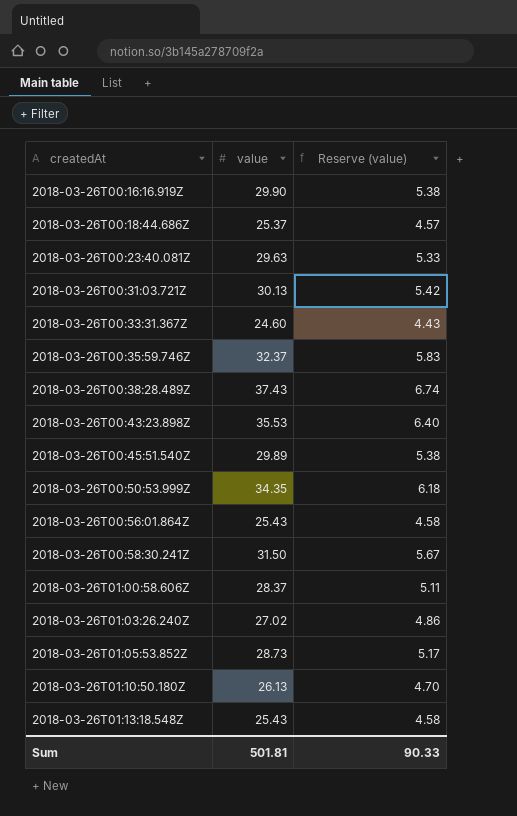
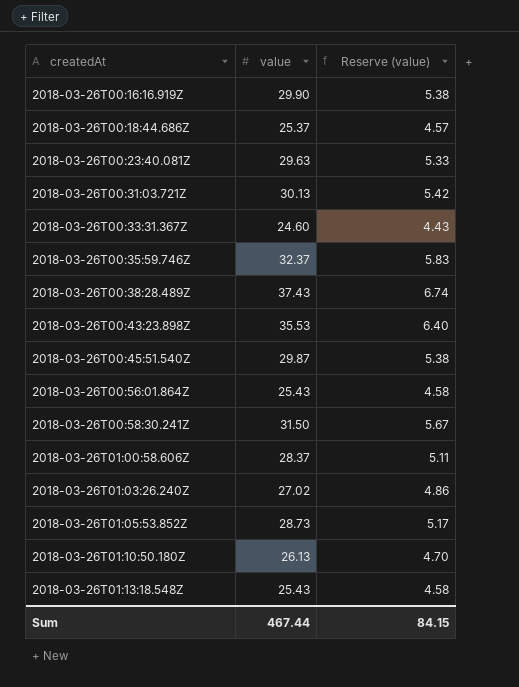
row 2018-03-26T00:50:53.999Z: 34.35 | 6.18 -> none
2018-03-26T00:45:51.540Z | value: 29.89 -> 29.87
Sum | value: 501.81 -> 467.44
Sum | Reserve (value): 90.33 -> 84.15

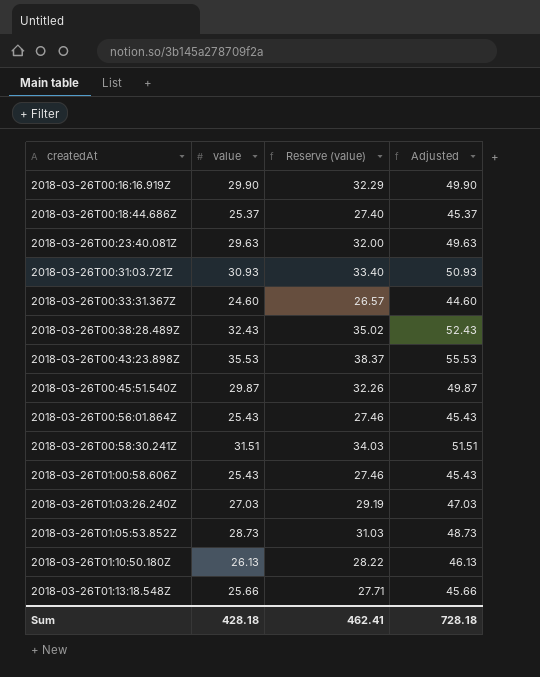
column Reserve (value) | formula: [value] * 0.18 -> [value] * 1.08
column Adjusted | formula: none -> [value] + 20
row 2018-03-26T00:35:59.746Z: 32.37 | 5.83 -> none
2018-03-26T00:31:03.721Z | value: 30.13 -> 30.93
2018-03-26T00:38:28.489Z | value: 37.43 -> 32.43
2018-03-26T00:58:30.241Z | value: 31.50 -> 31.51
2018-03-26T01:00:58.606Z | value: 28.37 -> 25.43
2018-03-26T01:03:26.240Z | value: 27.02 -> 27.03
2018-03-26T01:13:18.548Z | value: 25.43 -> 25.66
Sum | value: 467.44 -> 428.18
Sum | Reserve (value): 84.15 -> 462.41

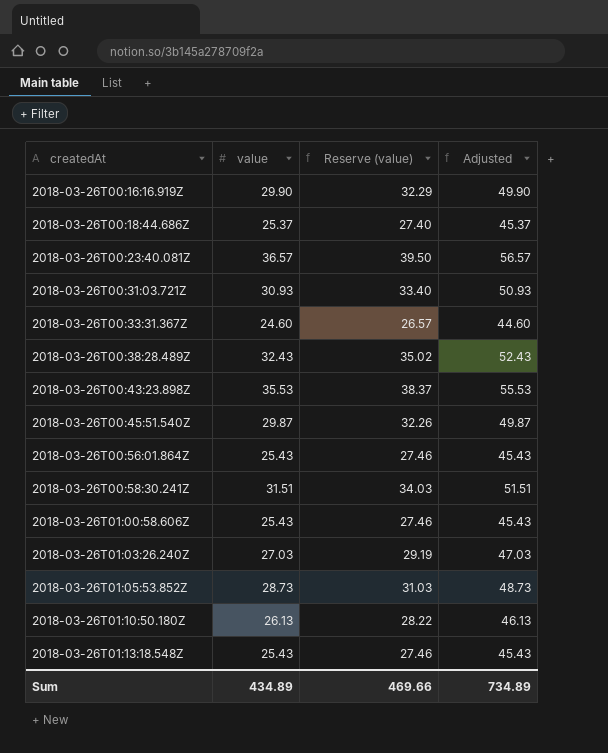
2018-03-26T00:23:40.081Z | value: 29.63 -> 36.57
2018-03-26T00:23:40.081Z | Reserve (value): 32.00 -> 39.50
2018-03-26T00:23:40.081Z | Adjusted: 49.63 -> 56.57
2018-03-26T01:13:18.548Z | value: 25.66 -> 25.43
2018-03-26T01:13:18.548Z | Reserve (value): 27.71 -> 27.46
2018-03-26T01:13:18.548Z | Adjusted: 45.66 -> 45.43
Sum | value: 428.18 -> 434.89
Sum | Reserve (value): 462.41 -> 469.66
Sum | Adjusted: 728.18 -> 734.89

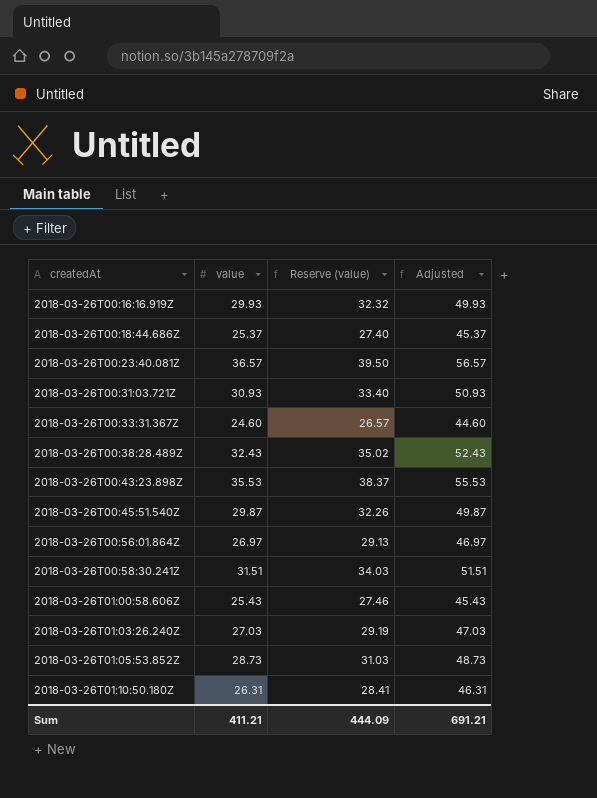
row 2018-03-26T01:13:18.548Z: 25.43 | 27.46 | 45.43 -> none
2018-03-26T00:16:16.919Z | value: 29.90 -> 29.93
2018-03-26T00:16:16.919Z | Reserve (value): 32.29 -> 32.32
2018-03-26T00:16:16.919Z | Adjusted: 49.90 -> 49.93
2018-03-26T00:56:01.864Z | value: 25.43 -> 26.97
2018-03-26T00:56:01.864Z | Reserve (value): 27.46 -> 29.13
2018-03-26T00:56:01.864Z | Adjusted: 45.43 -> 46.97
2018-03-26T01:10:50.180Z | value: 26.13 -> 26.31
2018-03-26T01:10:50.180Z | Reserve (value): 28.22 -> 28.41
2018-03-26T01:10:50.180Z | Adjusted: 46.13 -> 46.31
Sum | value: 434.89 -> 411.21
Sum | Reserve (value): 469.66 -> 444.09
Sum | Adjusted: 734.89 -> 691.21

